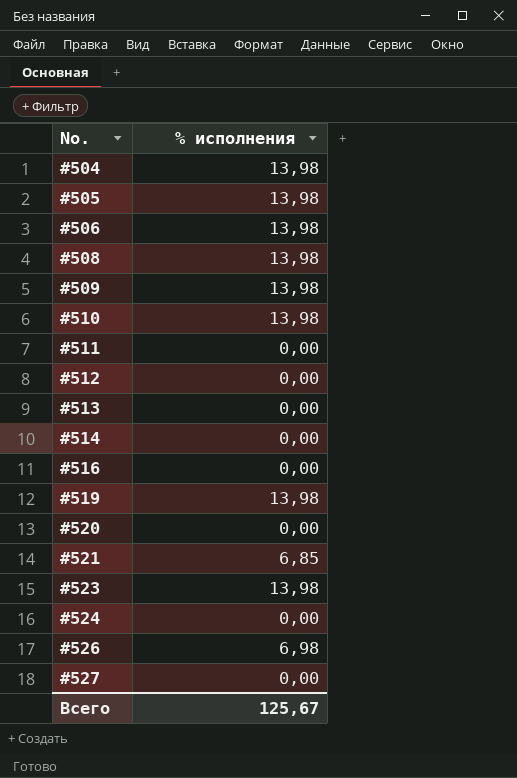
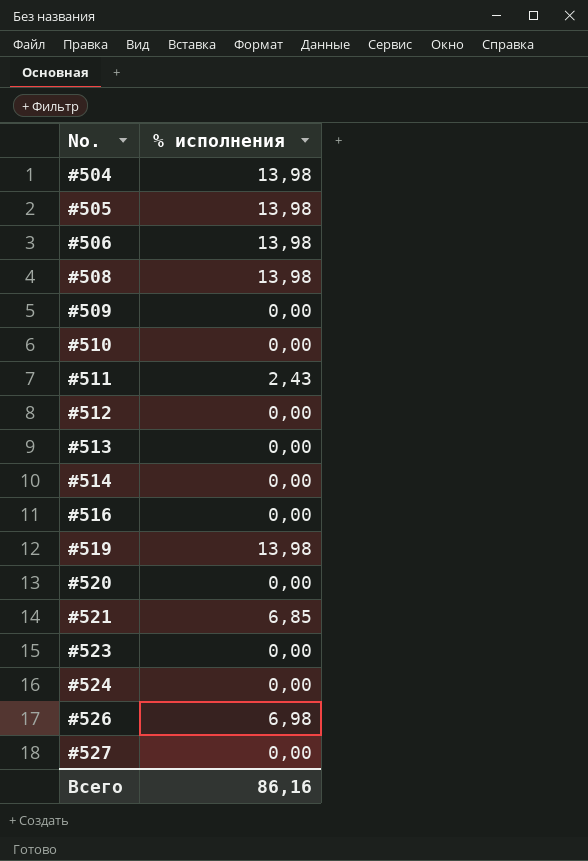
#509 | % исполнения: 13,98 -> 0,00
#510 | % исполнения: 13,98 -> 0,00
#511 | % исполнения: 0,00 -> 2,43
#523 | % исполнения: 13,98 -> 0,00
Всего | % исполнения: 125,67 -> 86,16

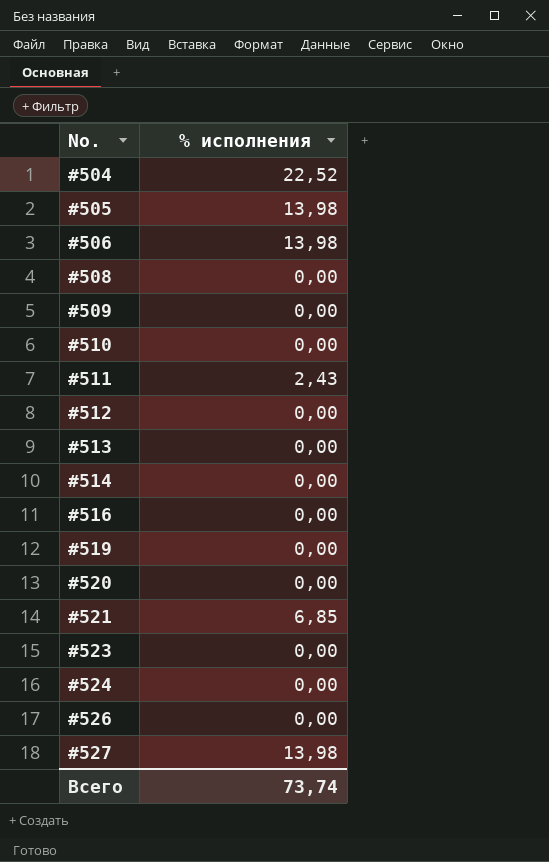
#504 | % исполнения: 13,98 -> 22,52
#508 | % исполнения: 13,98 -> 0,00
#519 | % исполнения: 13,98 -> 0,00
#526 | % исполнения: 6,98 -> 0,00
#527 | % исполнения: 0,00 -> 13,98
Всего | % исполнения: 86,16 -> 73,74

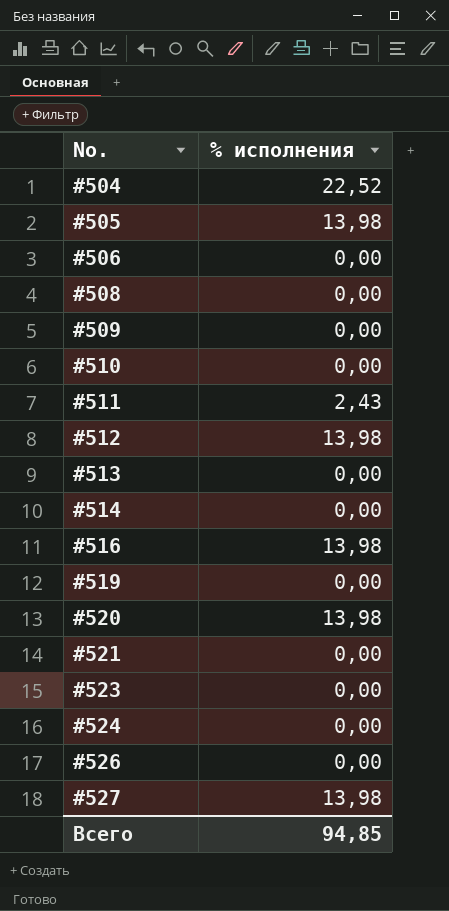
#506 | % исполнения: 13,98 -> 0,00
#512 | % исполнения: 0,00 -> 13,98
#516 | % исполнения: 0,00 -> 13,98
#520 | % исполнения: 0,00 -> 13,98
#521 | % исполнения: 6,85 -> 0,00
Всего | % исполнения: 73,74 -> 94,85

